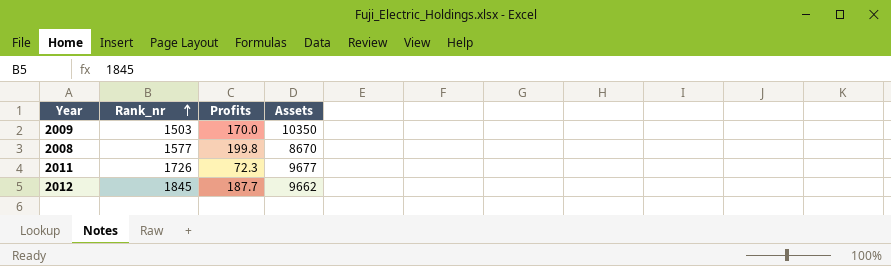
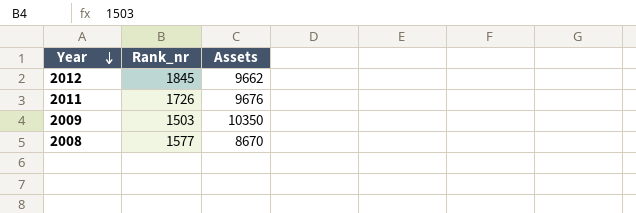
row order: Rank_nr ascending -> Year descending
column Profits | position: 3 -> none
2011 | Assets: 9677 -> 9676

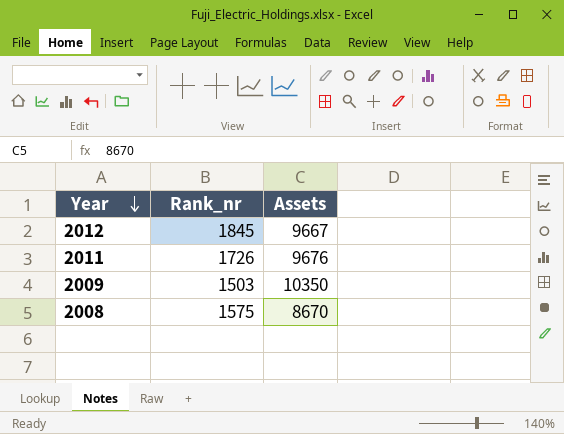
2012 | Assets: 9662 -> 9667
2008 | Rank_nr: 1577 -> 1575

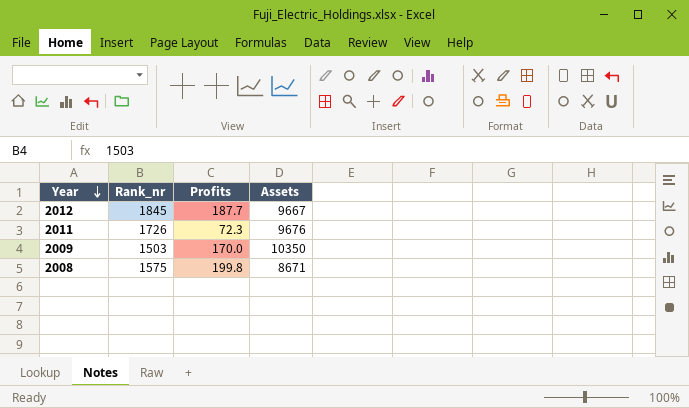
column Profits | position: none -> 3
2008 | Assets: 8670 -> 8671

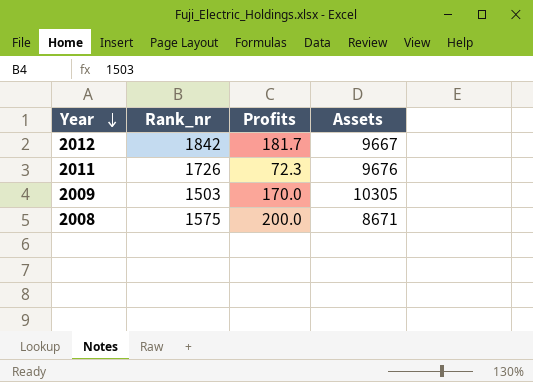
2012 | Rank_nr: 1845 -> 1842
2012 | Profits: 187.7 -> 181.7
2009 | Assets: 10350 -> 10305
2008 | Profits: 199.8 -> 200.0

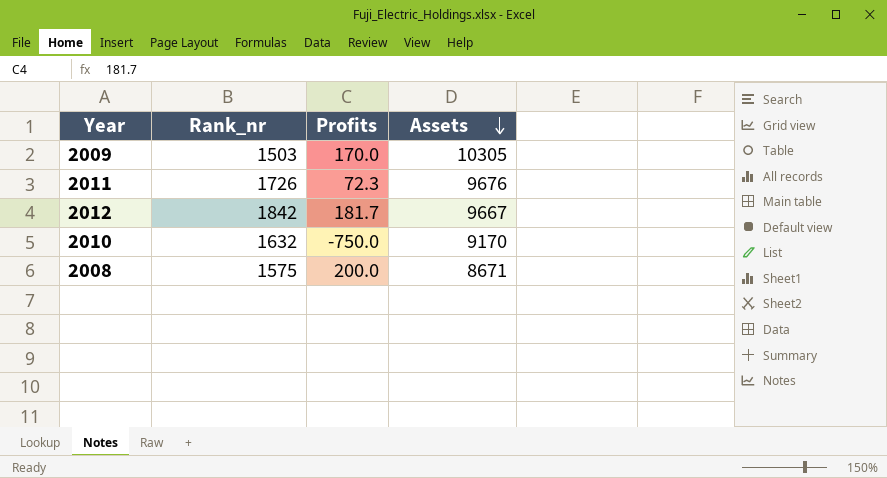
row order: Year descending -> Assets descending
row 2010: none -> 1632 | -750.0 | 9170

